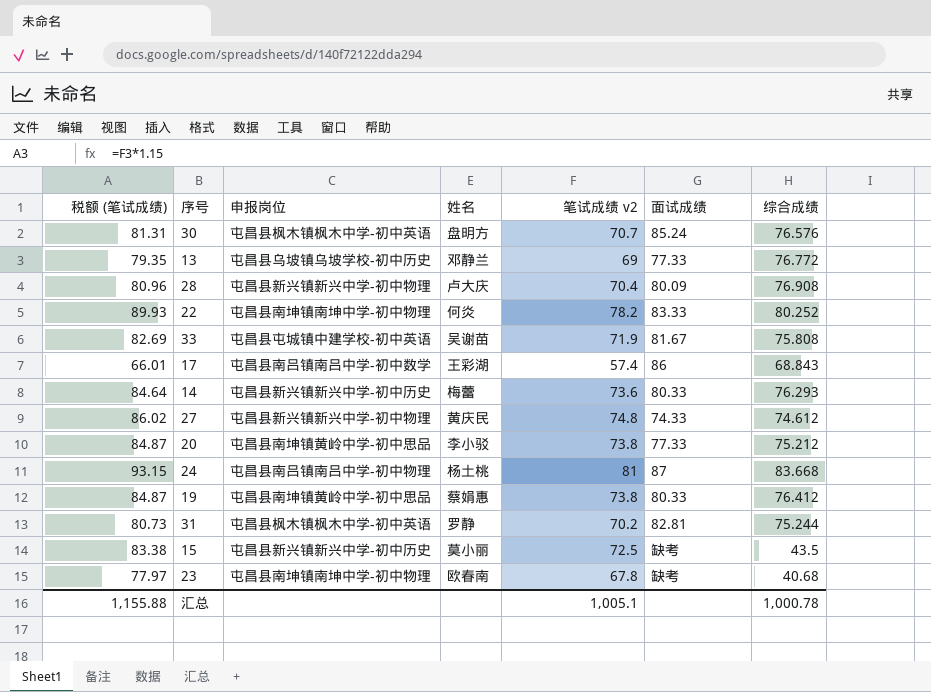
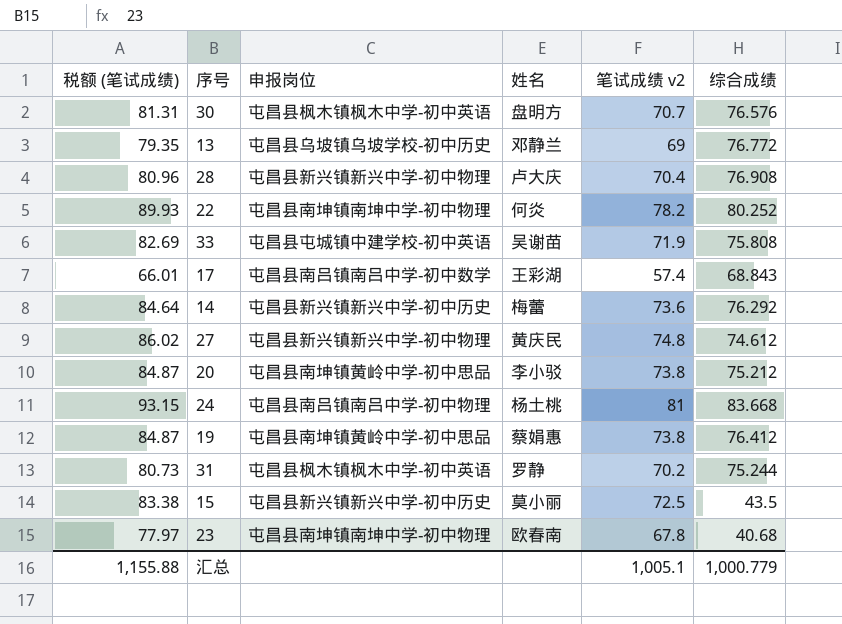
column 面试成绩 | position: 6 -> none
14 | 综合成绩: 76.293 -> 76.292
汇总 | 综合成绩: 1,000.78 -> 1,000.779

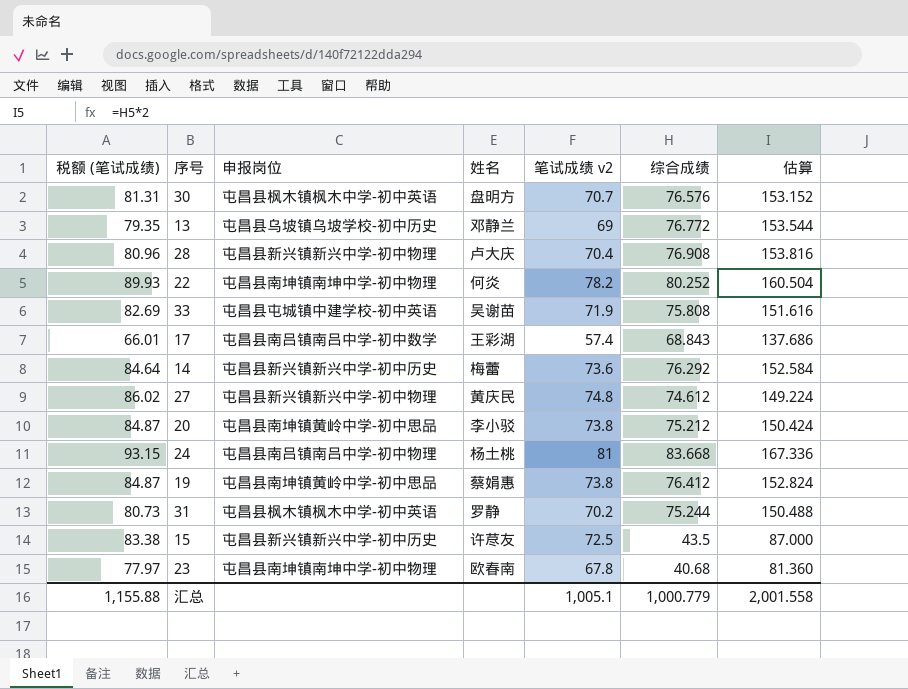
column 估算 | formula: none -> [综合成绩] * 2
15 | 姓名: 莫小丽 -> 许荩友

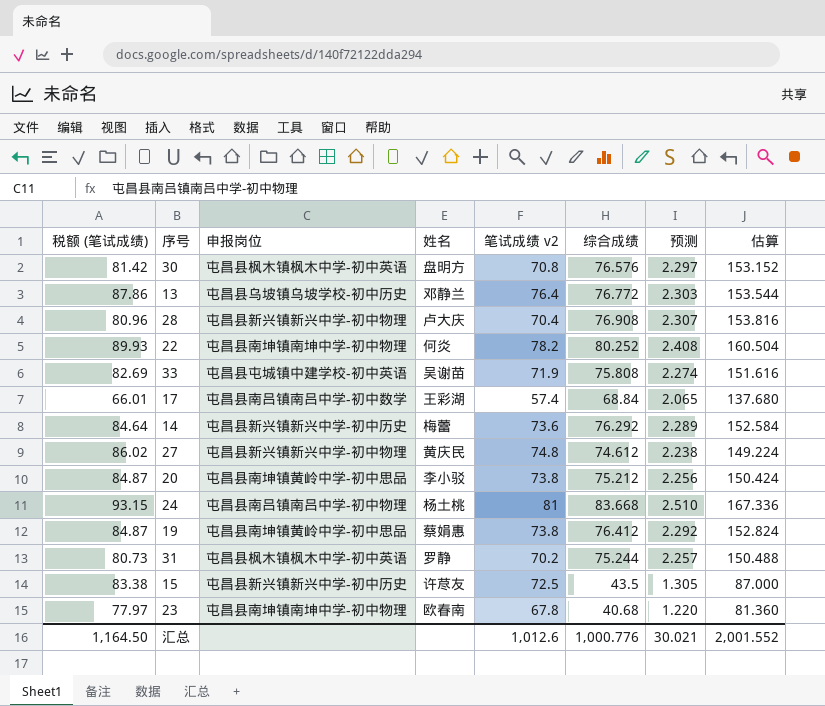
column 预测 | formula: none -> [综合成绩] * 0.03
30 | 税额 (笔试成绩): 81.31 -> 81.42
30 | 笔试成绩 v2: 70.7 -> 70.8
13 | 税额 (笔试成绩): 79.35 -> 87.86
13 | 笔试成绩 v2: 69 -> 76.4
17 | 综合成绩: 68.843 -> 68.84
17 | 估算: 137.686 -> 137.680
汇总 | 税额 (笔试成绩): 1,155.88 -> 1,164.50
汇总 | 笔试成绩 v2: 1,005.1 -> 1,012.6
汇总 | 综合成绩: 1,000.779 -> 1,000.776
汇总 | 估算: 2,001.558 -> 2,001.552

